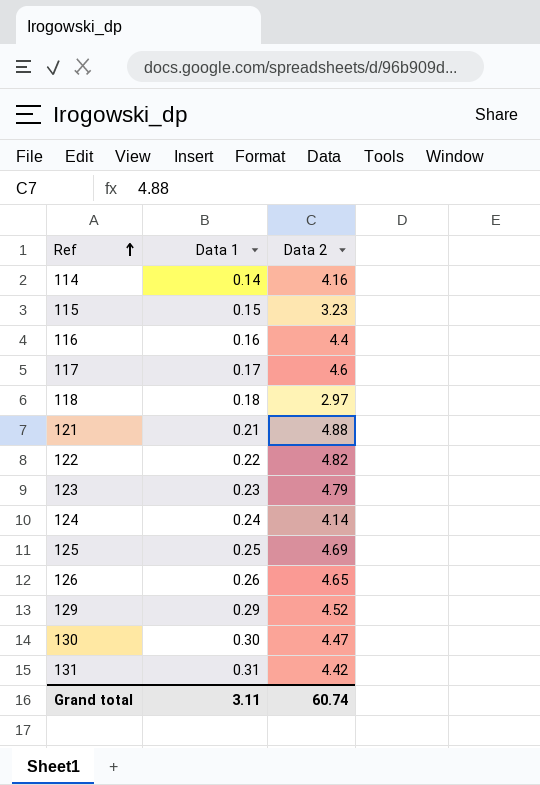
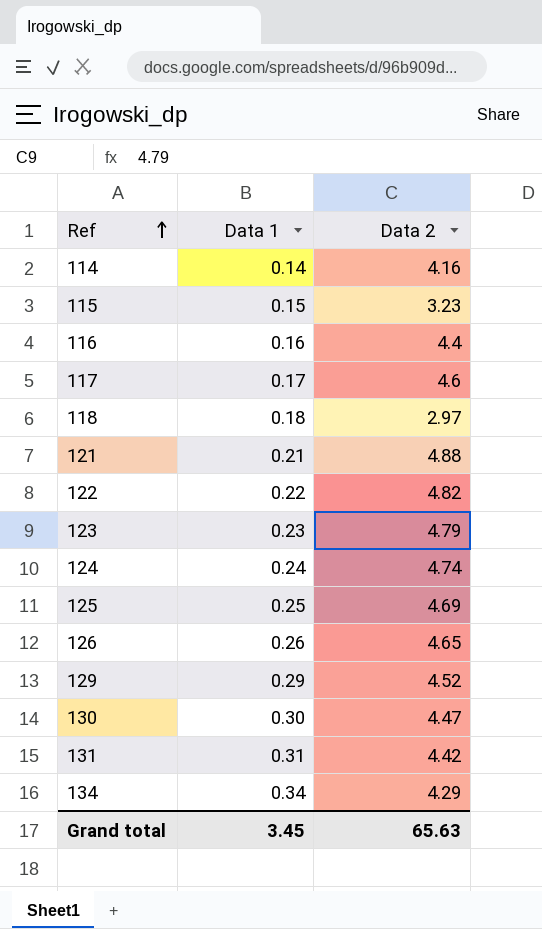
124 | Data 2: 4.14 -> 4.74
row 134: none -> 0.34 | 4.29
Grand total | Data 1: 3.11 -> 3.45
Grand total | Data 2: 60.74 -> 65.63

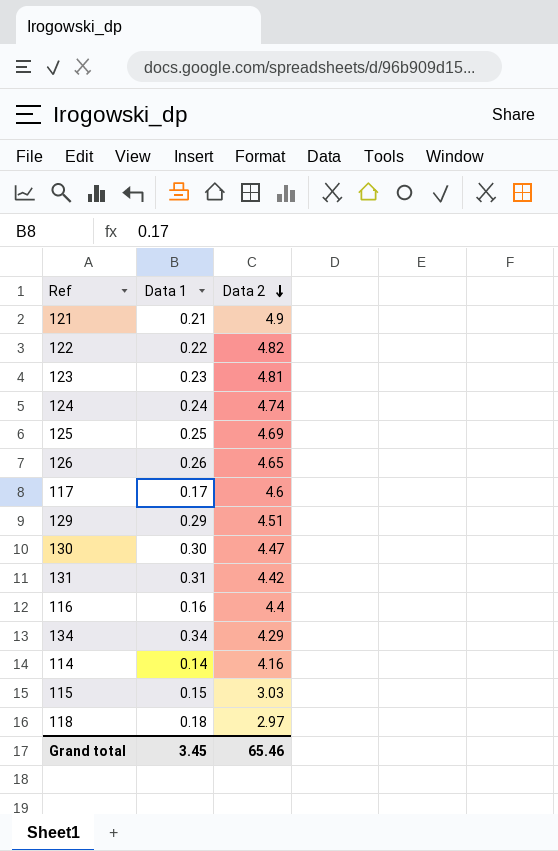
row order: Ref ascending -> Data 2 descending
121 | Data 2: 4.88 -> 4.9
123 | Data 2: 4.79 -> 4.81
129 | Data 2: 4.52 -> 4.51
115 | Data 2: 3.23 -> 3.03
Grand total | Data 2: 65.63 -> 65.46

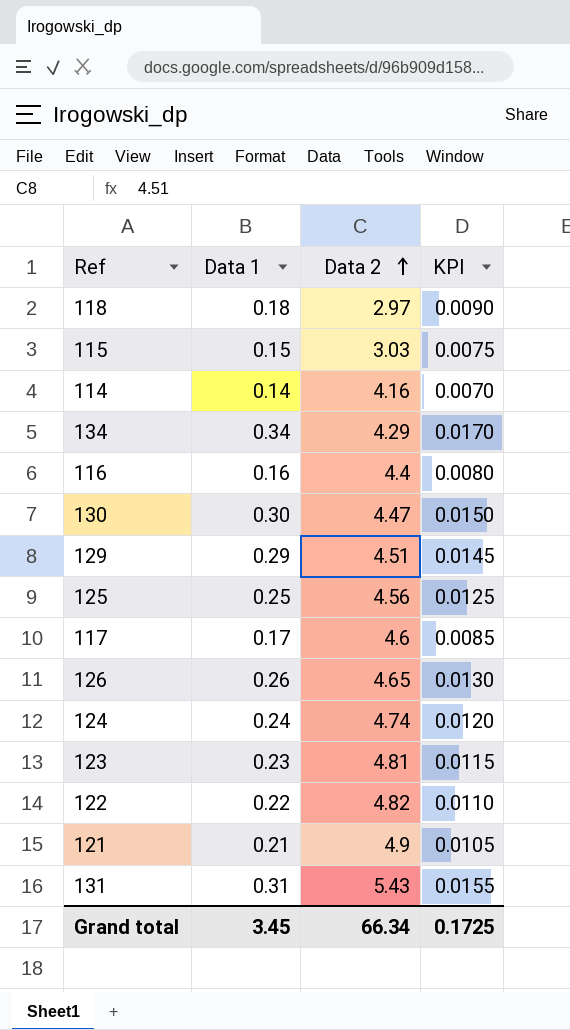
row order: Data 2 descending -> Data 2 ascending
column KPI | formula: none -> [Data 1] * 0.05
125 | Data 2: 4.69 -> 4.56
131 | Data 2: 4.42 -> 5.43
Grand total | Data 2: 65.46 -> 66.34

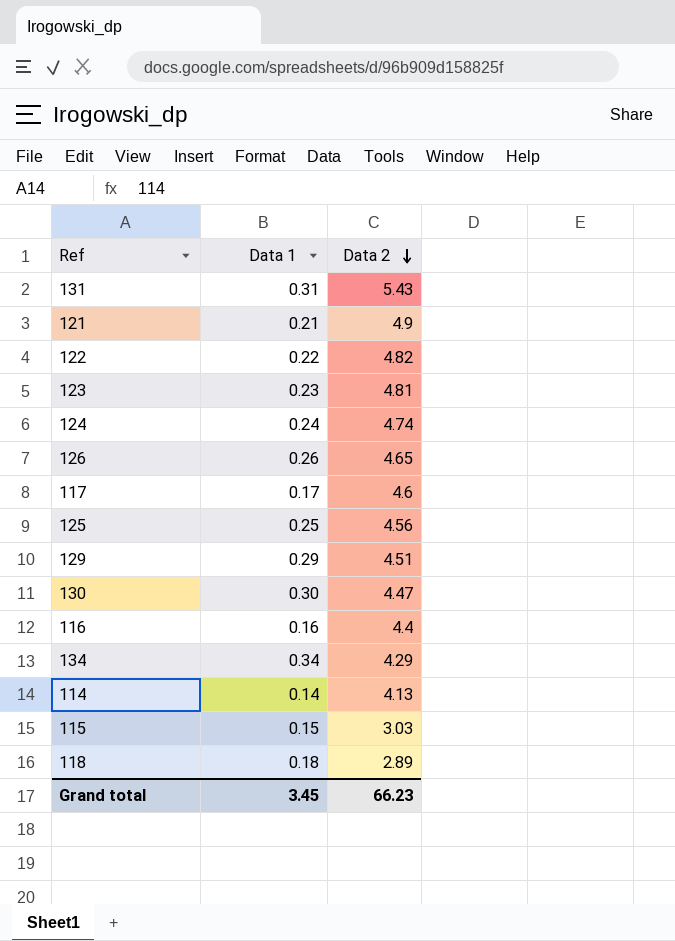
row order: Data 2 ascending -> Data 2 descending
column KPI | formula: [Data 1] * 0.05 -> none
114 | Data 2: 4.16 -> 4.13
118 | Data 2: 2.97 -> 2.89
Grand total | Data 2: 66.34 -> 66.23

